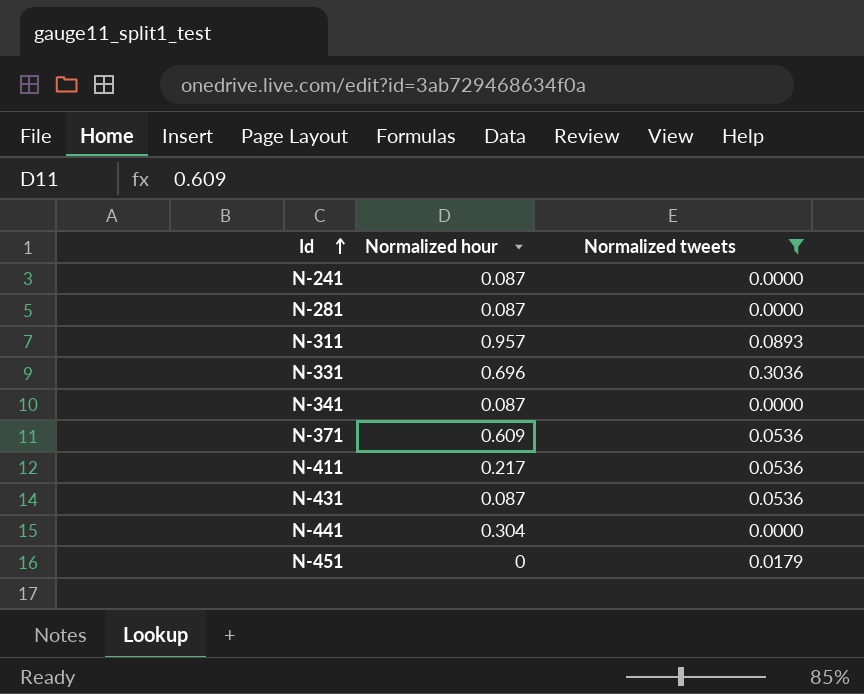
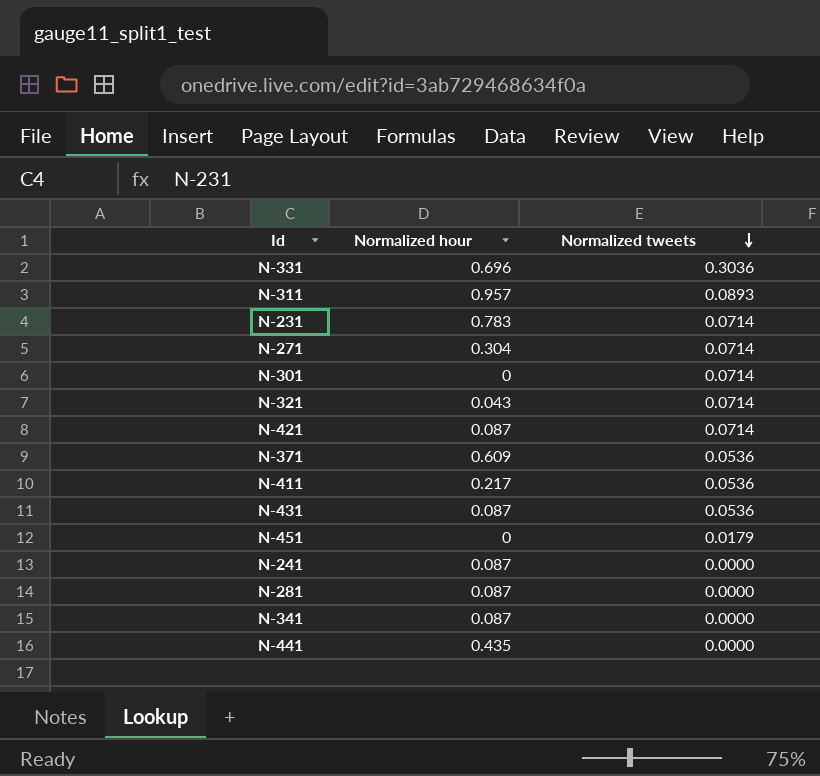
filter: Normalized tweets != 0.0714 -> none
row order: Id ascending -> Normalized tweets descending
N-441 | Normalized hour: 0.304 -> 0.435

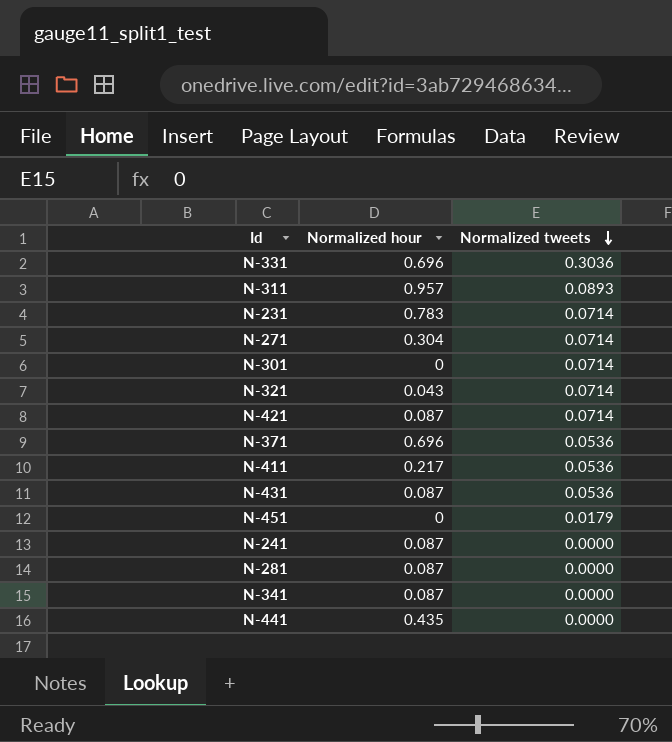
N-371 | Normalized hour: 0.609 -> 0.696

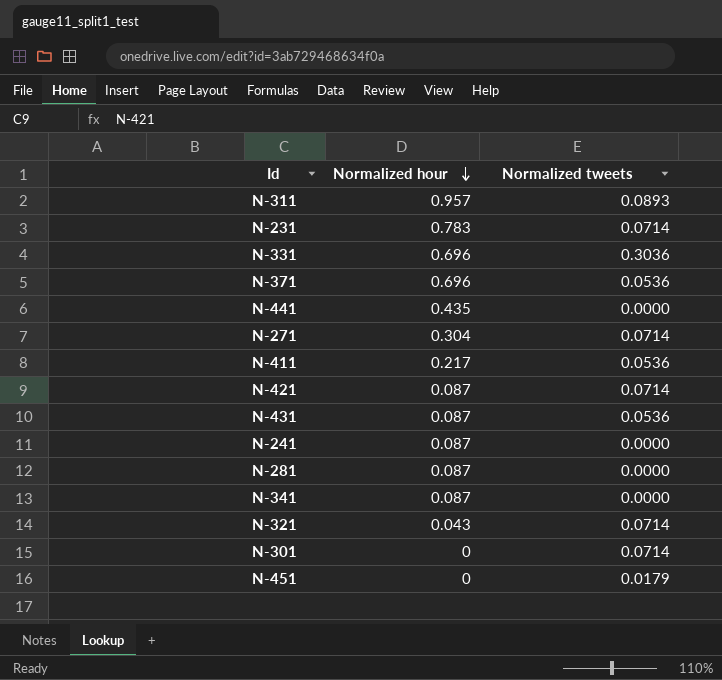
row order: Normalized tweets descending -> Normalized hour descending

